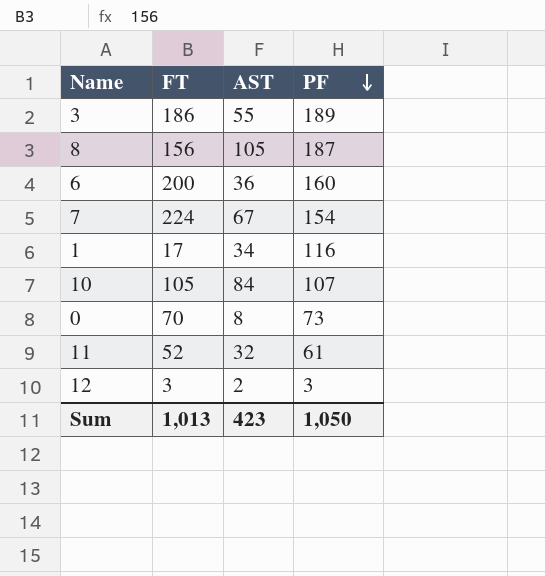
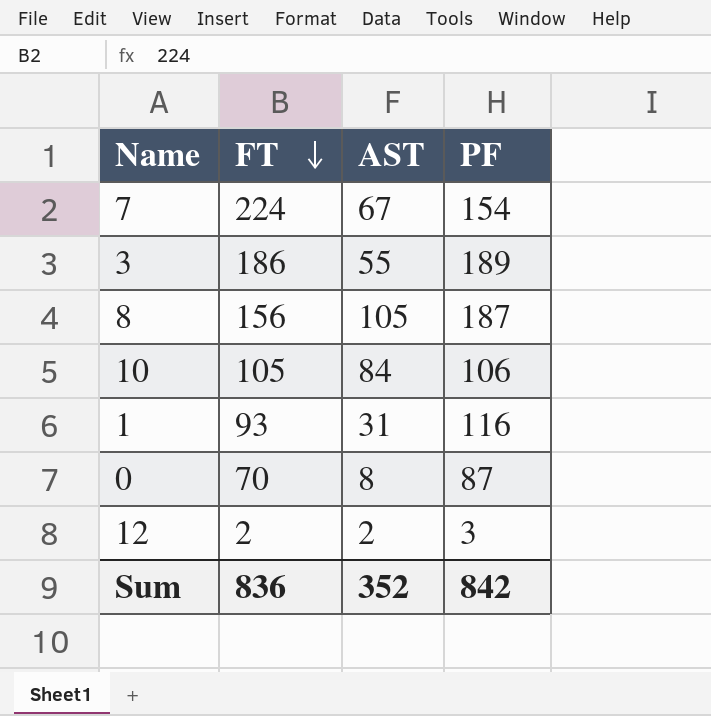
row order: PF descending -> FT descending
row 6: 200 | 36 | 160 -> none
row 11: 52 | 32 | 61 -> none
10 | PF: 107 -> 106
1 | FT: 17 -> 93
1 | AST: 34 -> 31
0 | PF: 73 -> 87
12 | FT: 3 -> 2
Sum | FT: 1,013 -> 836
Sum | AST: 423 -> 352
Sum | PF: 1,050 -> 842

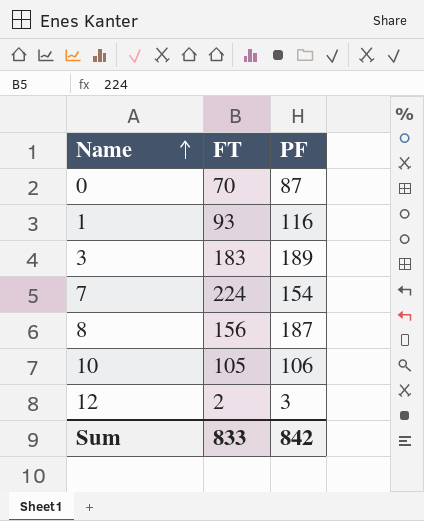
row order: FT descending -> Name ascending
column AST | position: 3 -> none
3 | FT: 186 -> 183
Sum | FT: 836 -> 833

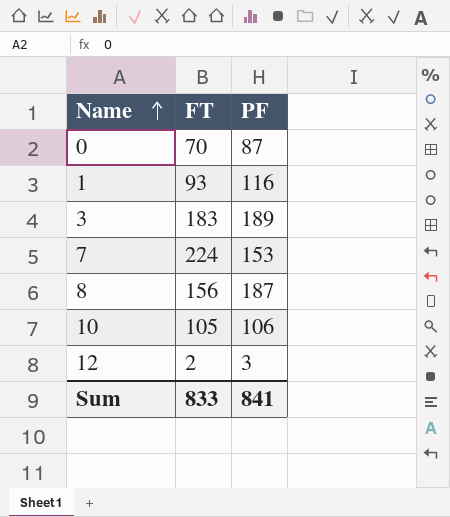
7 | PF: 154 -> 153
Sum | PF: 842 -> 841

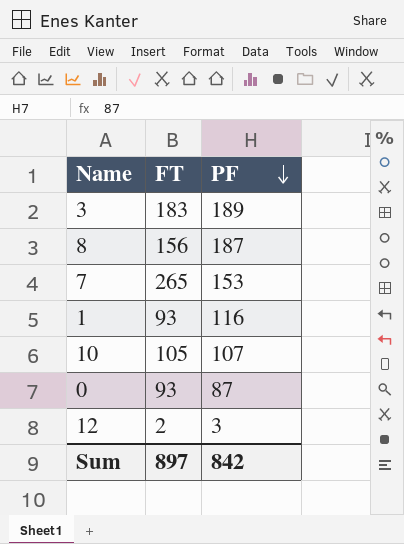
row order: Name ascending -> PF descending
7 | FT: 224 -> 265
10 | PF: 106 -> 107
0 | FT: 70 -> 93
Sum | FT: 833 -> 897
Sum | PF: 841 -> 842

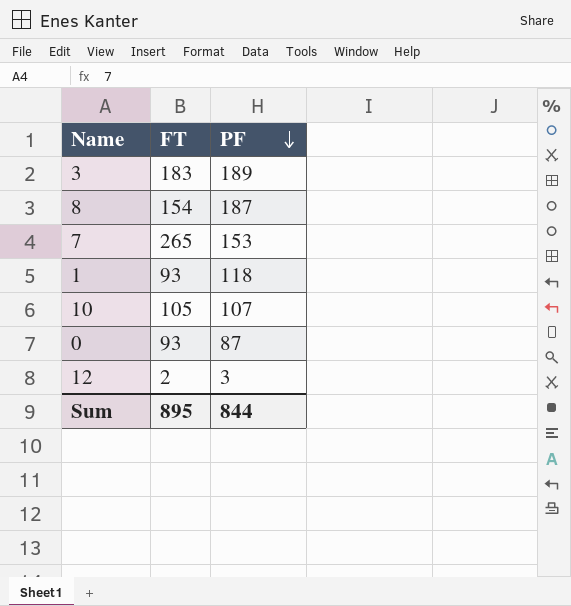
8 | FT: 156 -> 154
1 | PF: 116 -> 118
Sum | FT: 897 -> 895
Sum | PF: 842 -> 844

